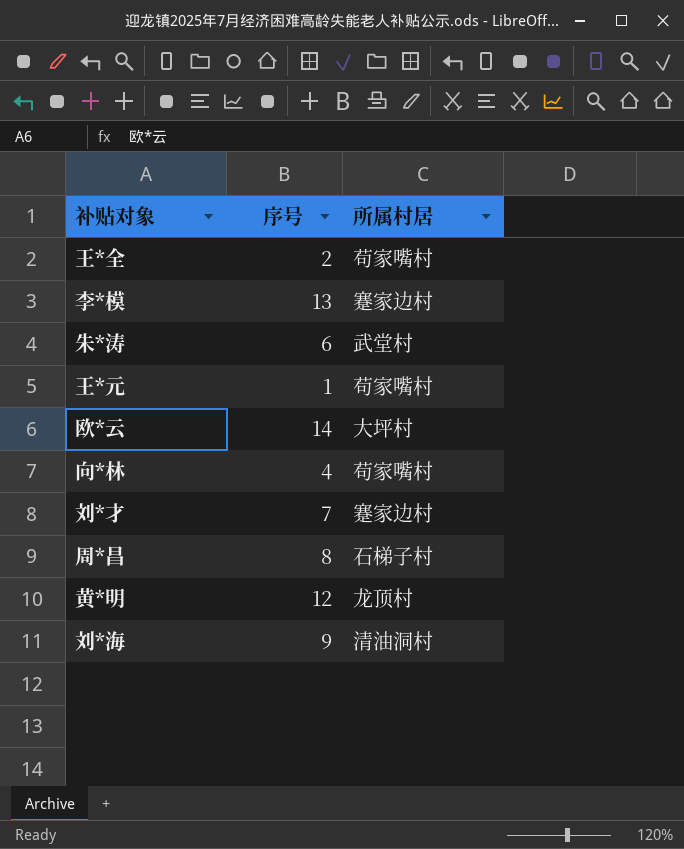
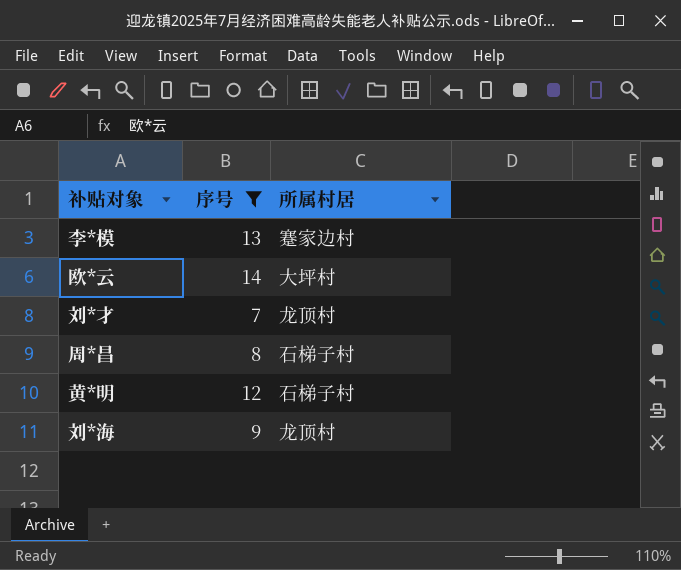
filter: none -> 序号 >= 7
刘*才 | 所属村居: 蹇家边村 -> 龙顶村
黄*明 | 所属村居: 龙顶村 -> 石梯子村
刘*海 | 所属村居: 清油洞村 -> 龙顶村

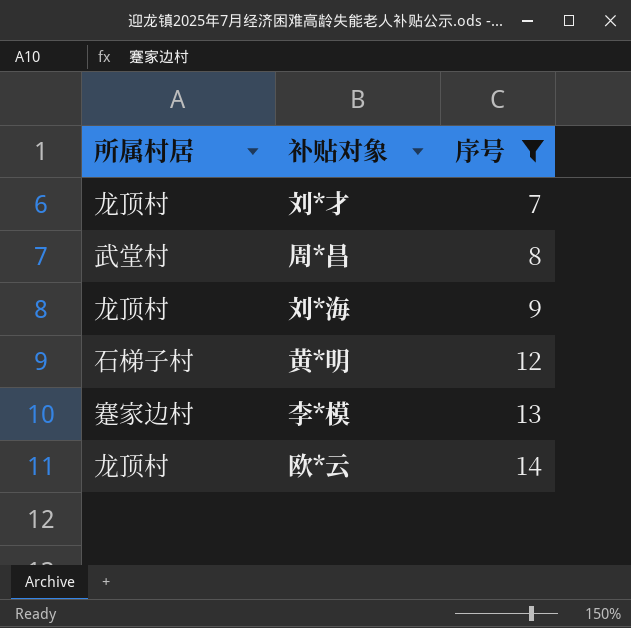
row order: none -> 序号 ascending
column 所属村居 | position: 3 -> 1
周*昌 | 所属村居: 石梯子村 -> 武堂村
欧*云 | 所属村居: 大坪村 -> 龙顶村

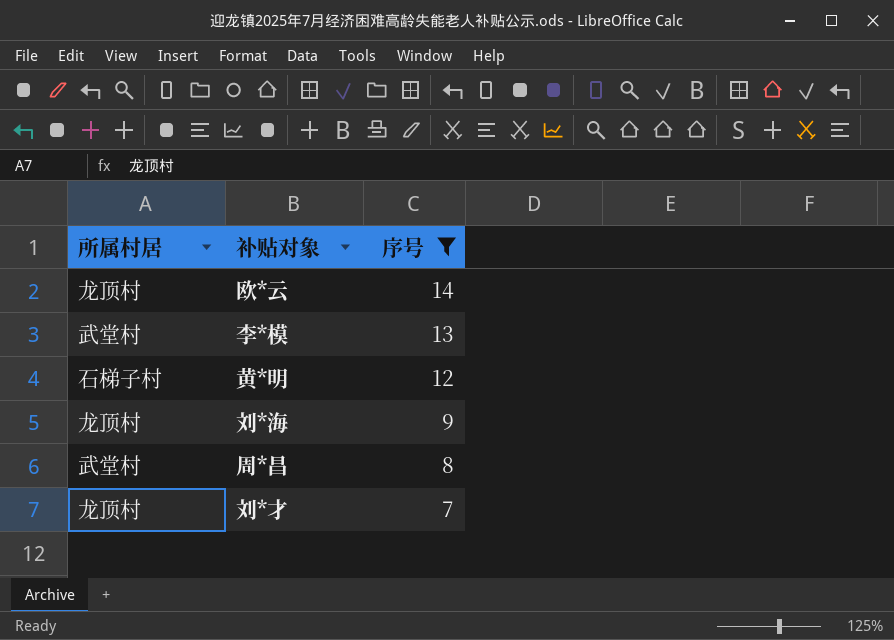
row order: 序号 ascending -> 序号 descending
李*模 | 所属村居: 蹇家边村 -> 武堂村

